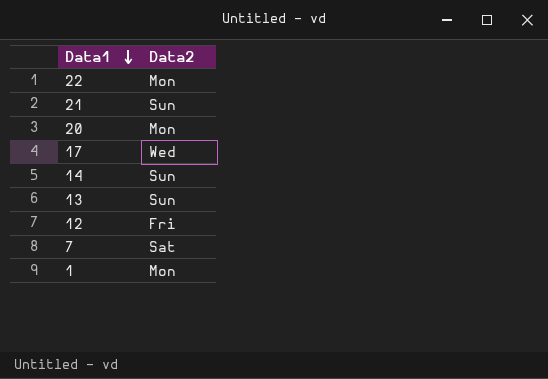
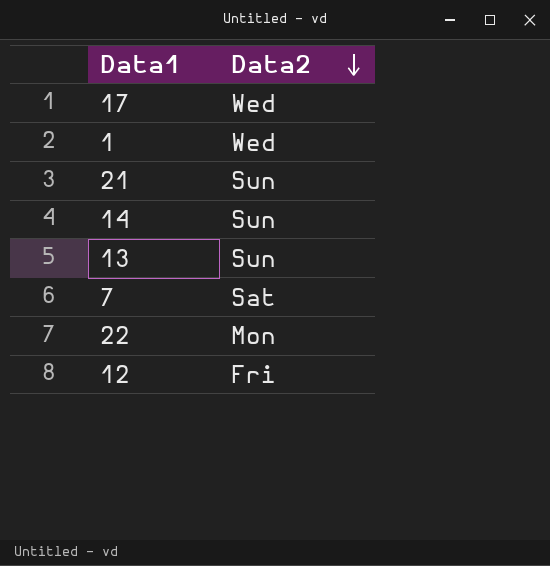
row order: Data1 descending -> Data2 descending
row 20: Mon -> none
1 | Data2: Mon -> Wed

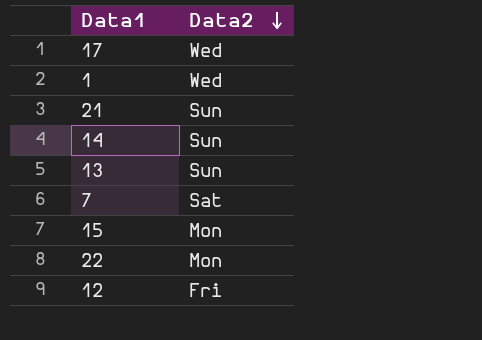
row 15: none -> Mon

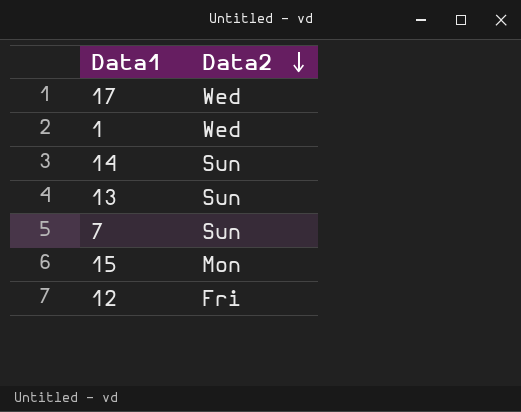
row 21: Sun -> none
row 22: Mon -> none
7 | Data2: Sat -> Sun

